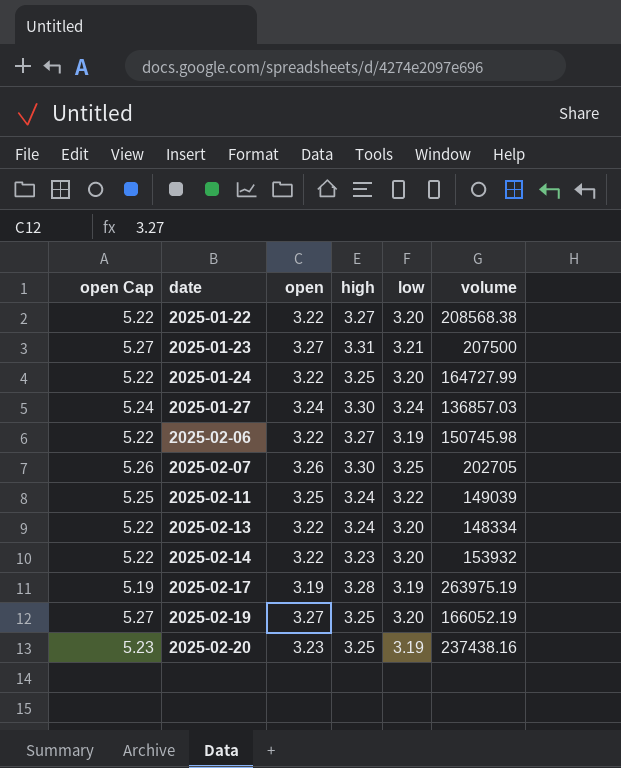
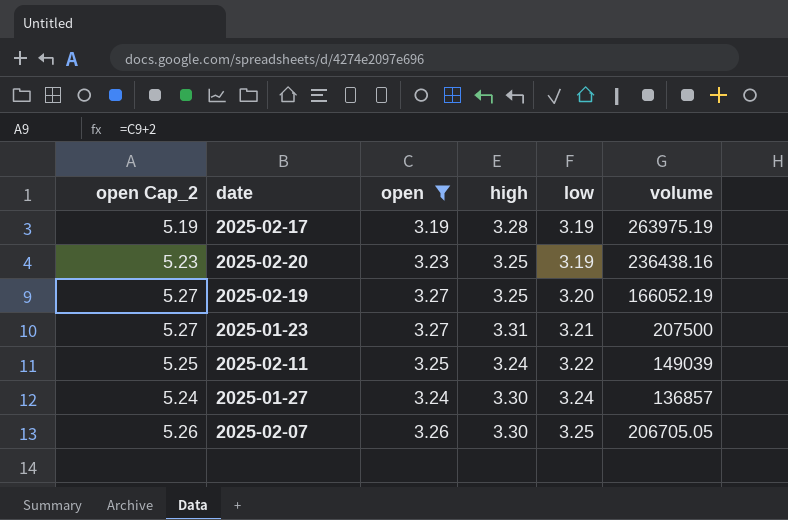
filter: none -> open != 3.22
row order: date ascending -> low ascending
column name: open Cap -> open Cap_2
2025-02-20 | volume: 237438.16 -> 236438.16
2025-01-27 | volume: 136857.03 -> 136857
2025-02-07 | volume: 202705 -> 206705.05

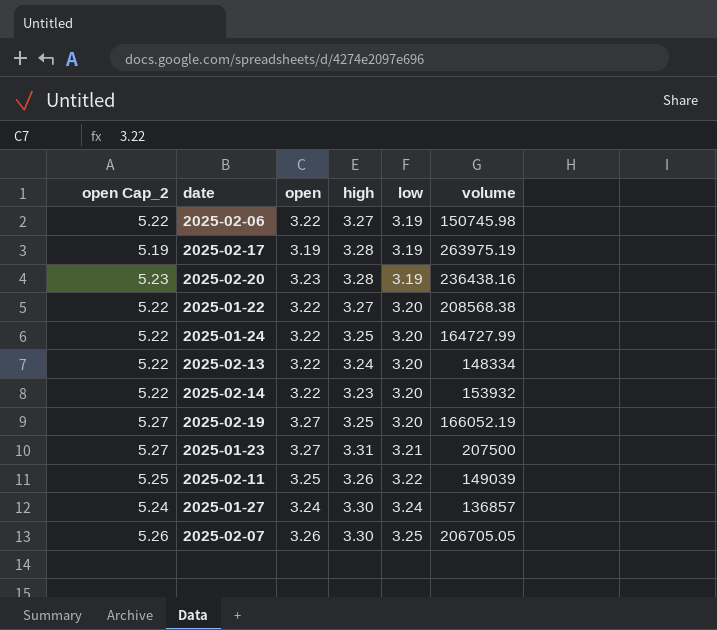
filter: open != 3.22 -> none
2025-02-20 | high: 3.25 -> 3.28
2025-02-11 | high: 3.24 -> 3.26

